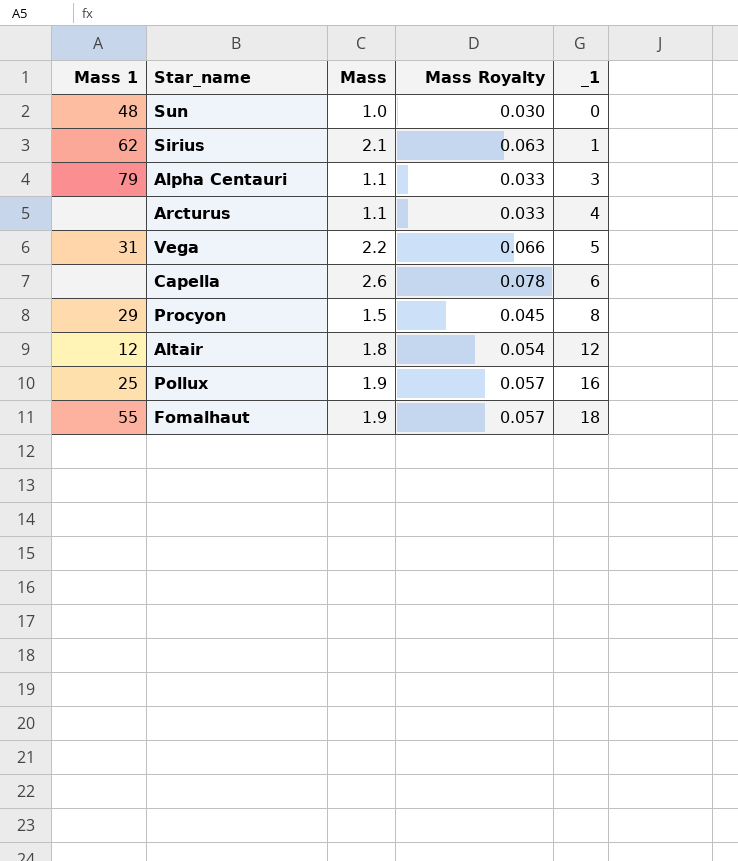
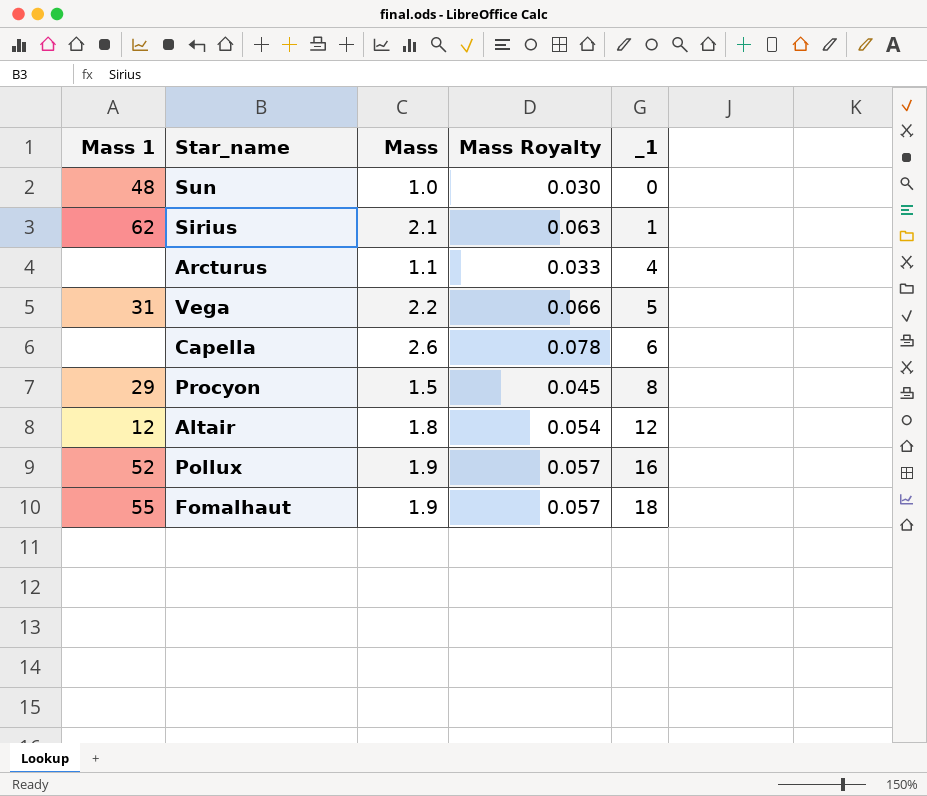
row Alpha Centauri: 79 | 1.1 | 0.033 | 3 -> none
Pollux | Mass 1: 25 -> 52

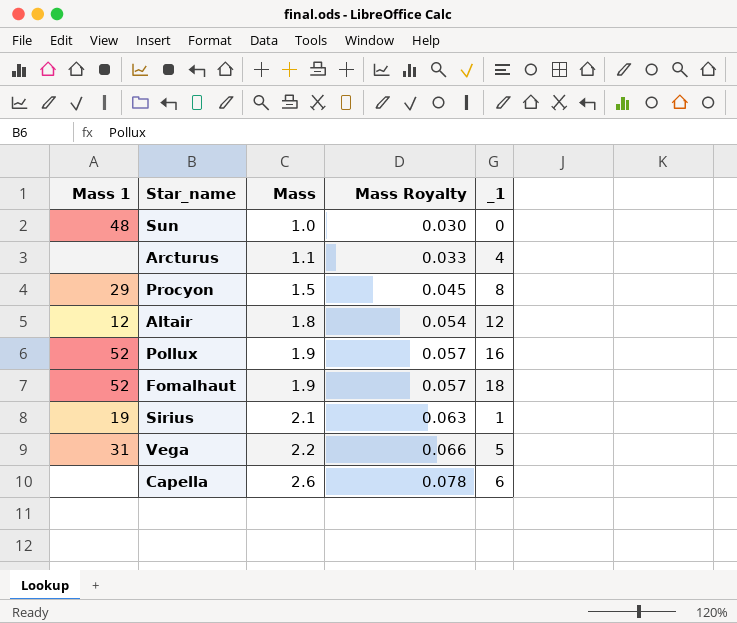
row order: _1 ascending -> Mass ascending
Fomalhaut | Mass 1: 55 -> 52
Sirius | Mass 1: 62 -> 19

